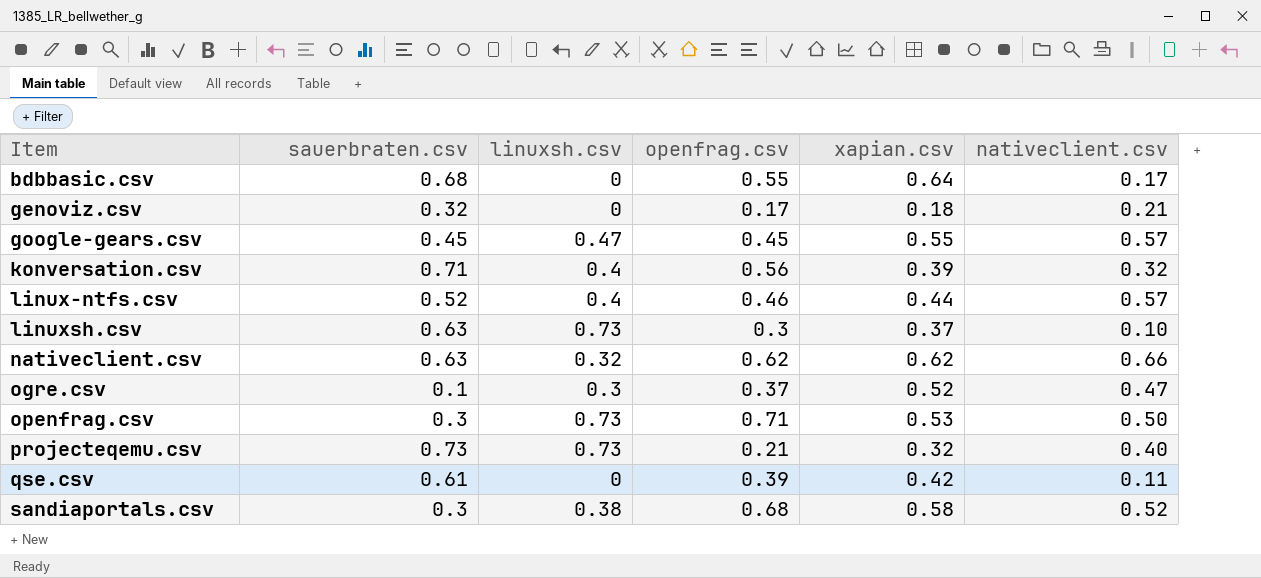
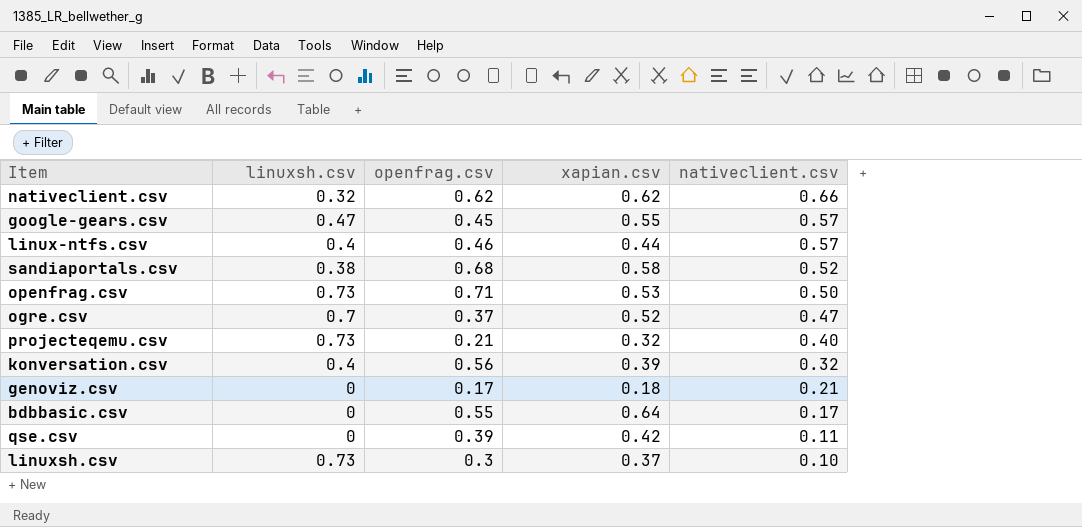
row order: Item ascending -> nativeclient.csv descending
column sauerbraten.csv | position: 2 -> none
ogre.csv | linuxsh.csv: 0.3 -> 0.7

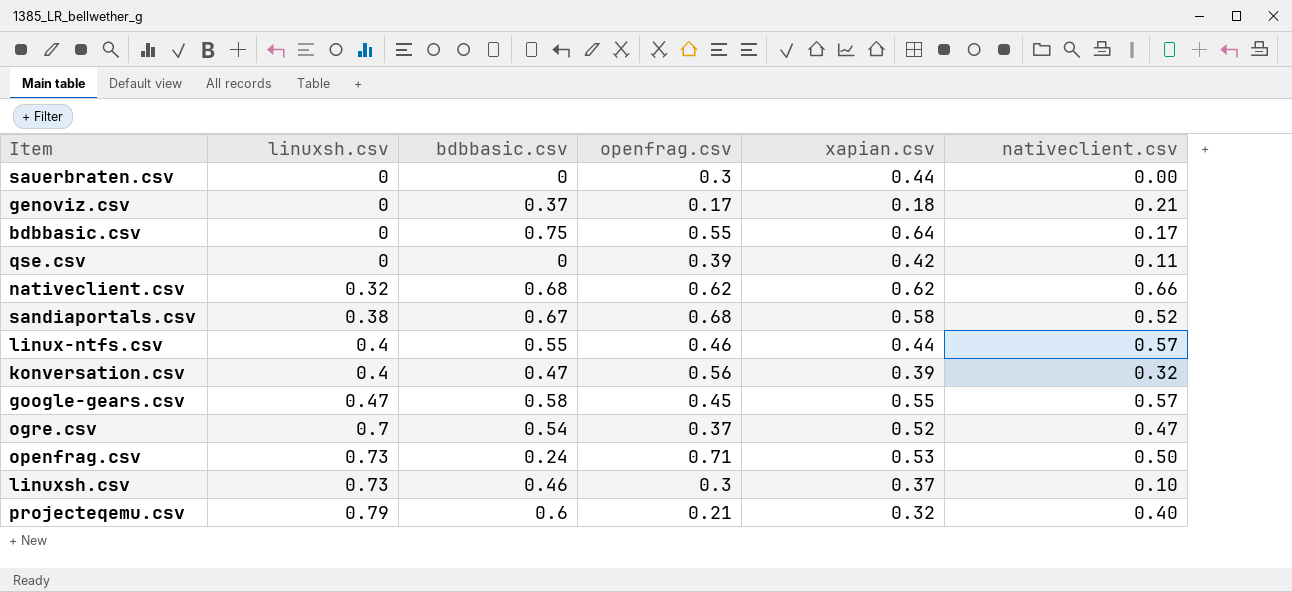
row order: nativeclient.csv descending -> linuxsh.csv ascending
column bdbbasic.csv | position: none -> 3
row sauerbraten.csv: none -> 0 | 0 | 0.3 | 0.44 | 0.00
projecteqemu.csv | linuxsh.csv: 0.73 -> 0.79

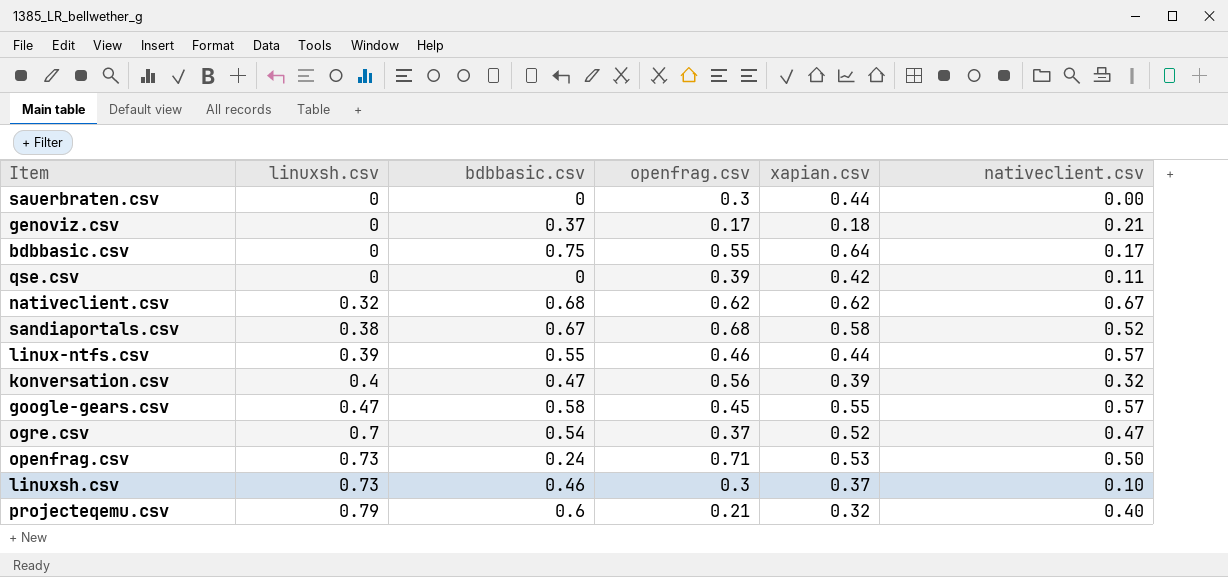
nativeclient.csv | nativeclient.csv: 0.66 -> 0.67
linux-ntfs.csv | linuxsh.csv: 0.4 -> 0.39

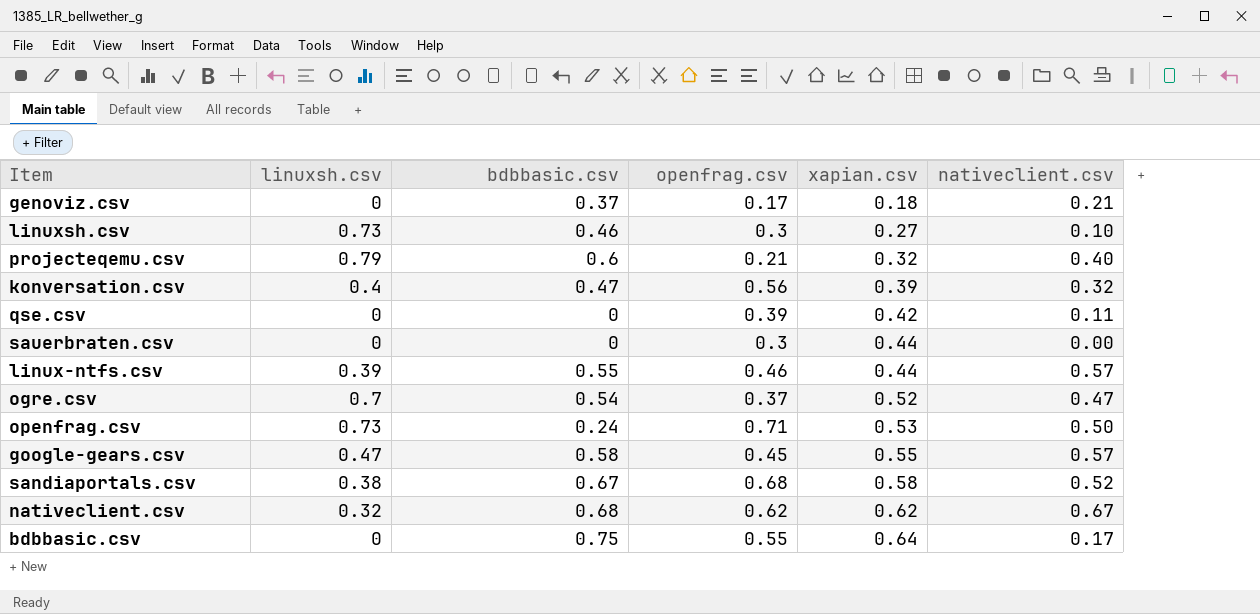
row order: linuxsh.csv ascending -> xapian.csv ascending
linuxsh.csv | xapian.csv: 0.37 -> 0.27

